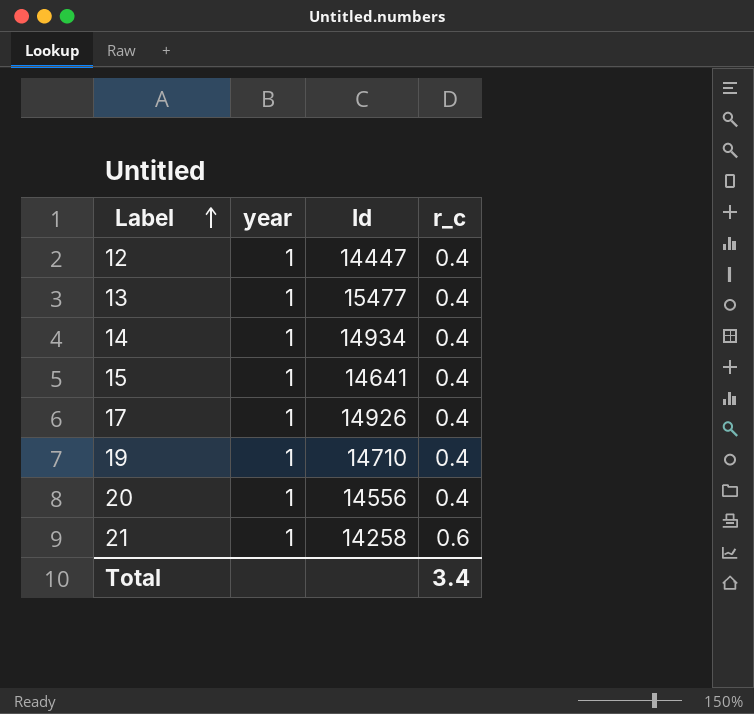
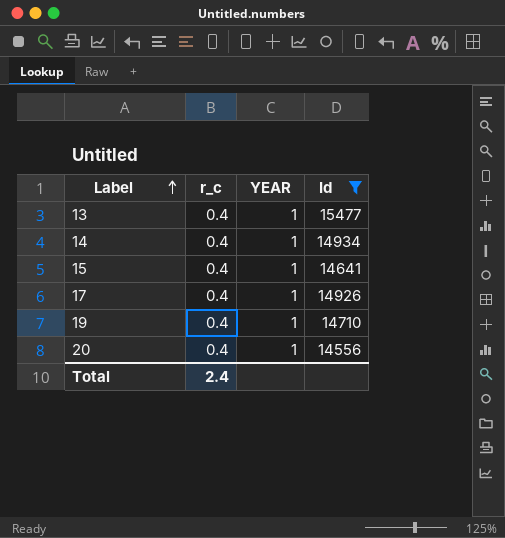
filter: none -> Id >= 14556
column r_c | position: 4 -> 2
column name: year -> YEAR
Total | r_c: 3.4 -> 2.4

